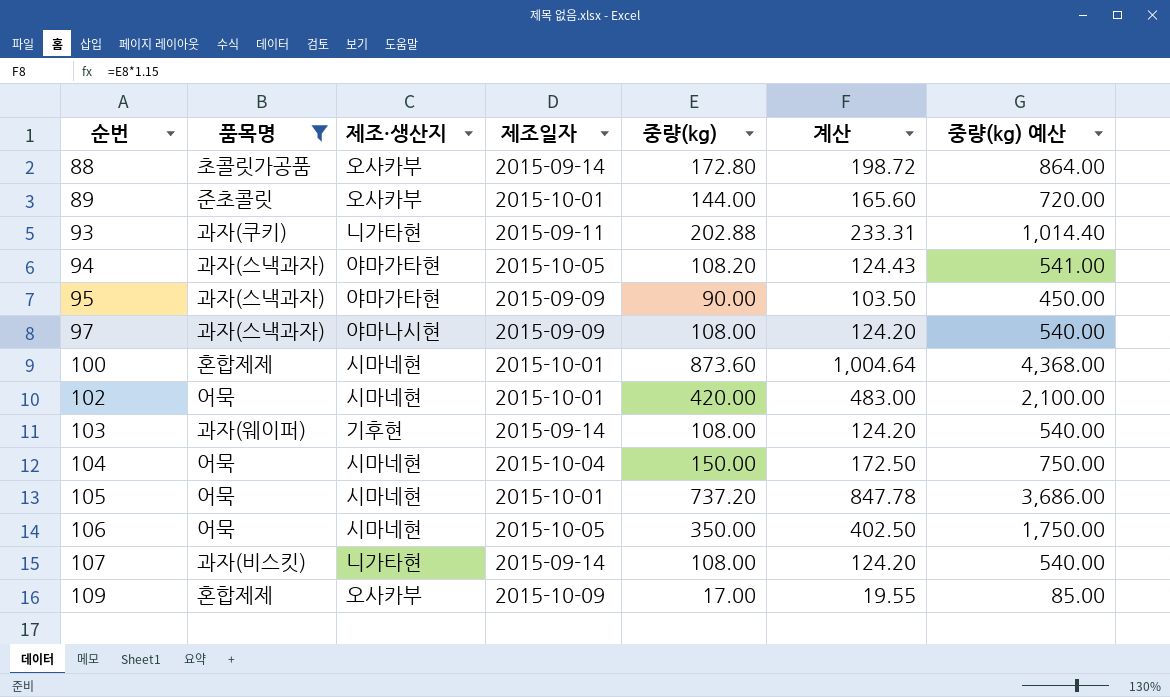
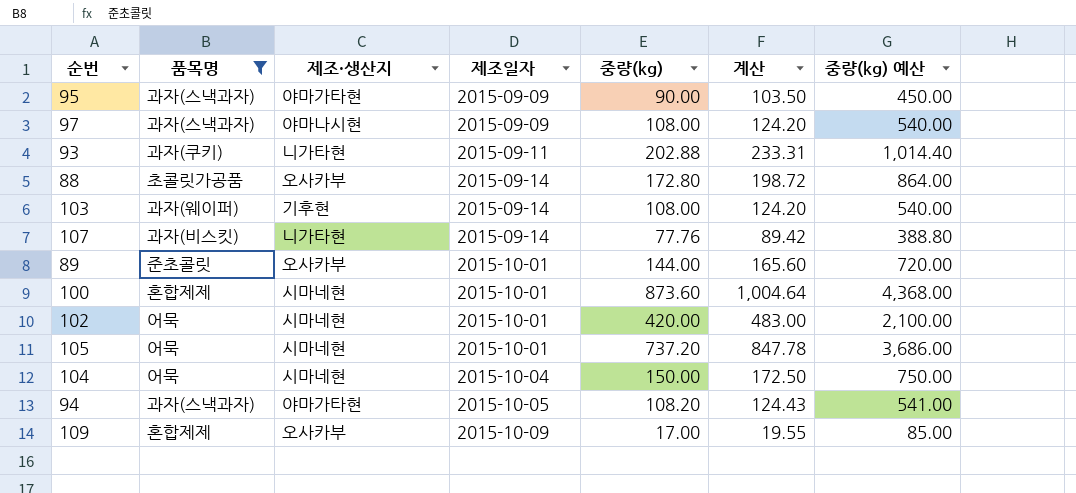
row order: 순번 ascending -> 제조일자 ascending
row 106: 어묵 | 시마네현 | 2015-10-05 | 350.00 | 402.50 | 1,750.00 -> none
107 | 중량(kg): 108.00 -> 77.76
107 | 계산: 124.20 -> 89.42
107 | 중량(kg) 예산: 540.00 -> 388.80

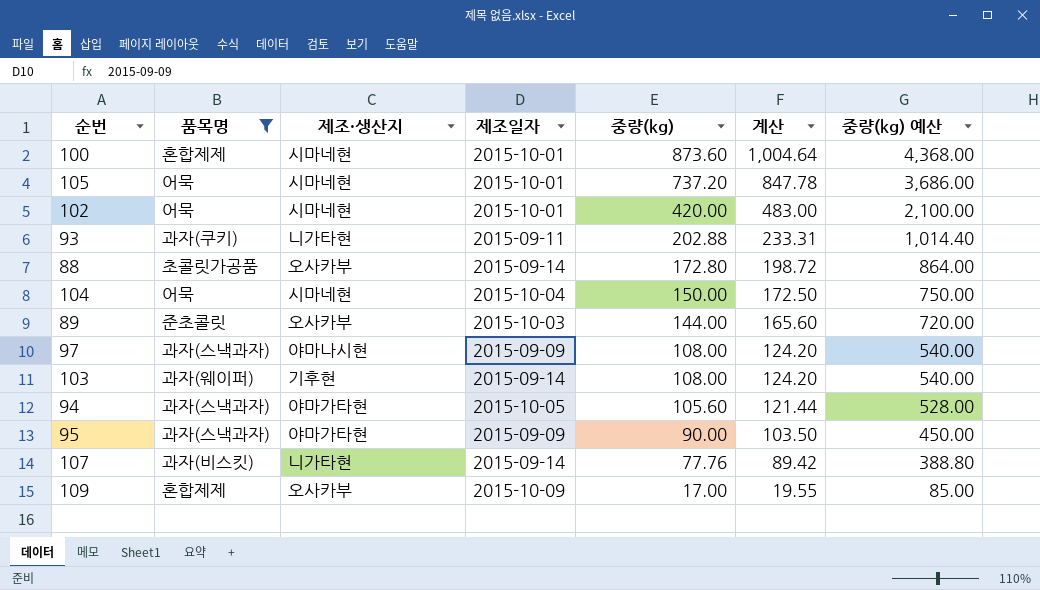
row order: 제조일자 ascending -> 중량(kg) descending
89 | 제조일자: 2015-10-01 -> 2015-10-03
94 | 중량(kg): 108.20 -> 105.60
94 | 계산: 124.43 -> 121.44
94 | 중량(kg) 예산: 541.00 -> 528.00

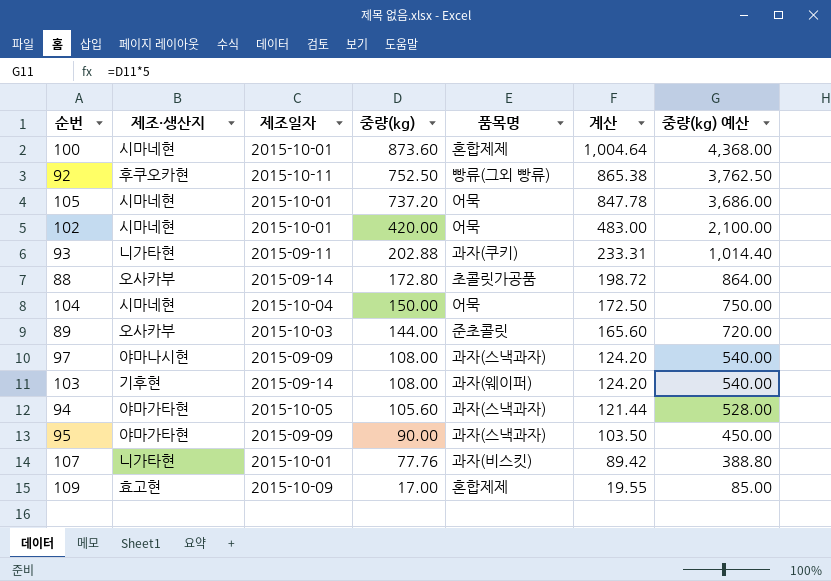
filter: 품목명 != 빵류(그외 빵류) -> none
column 품목명 | position: 2 -> 5
107 | 제조일자: 2015-09-14 -> 2015-10-01
109 | 제조·생산지: 오사카부 -> 효고현

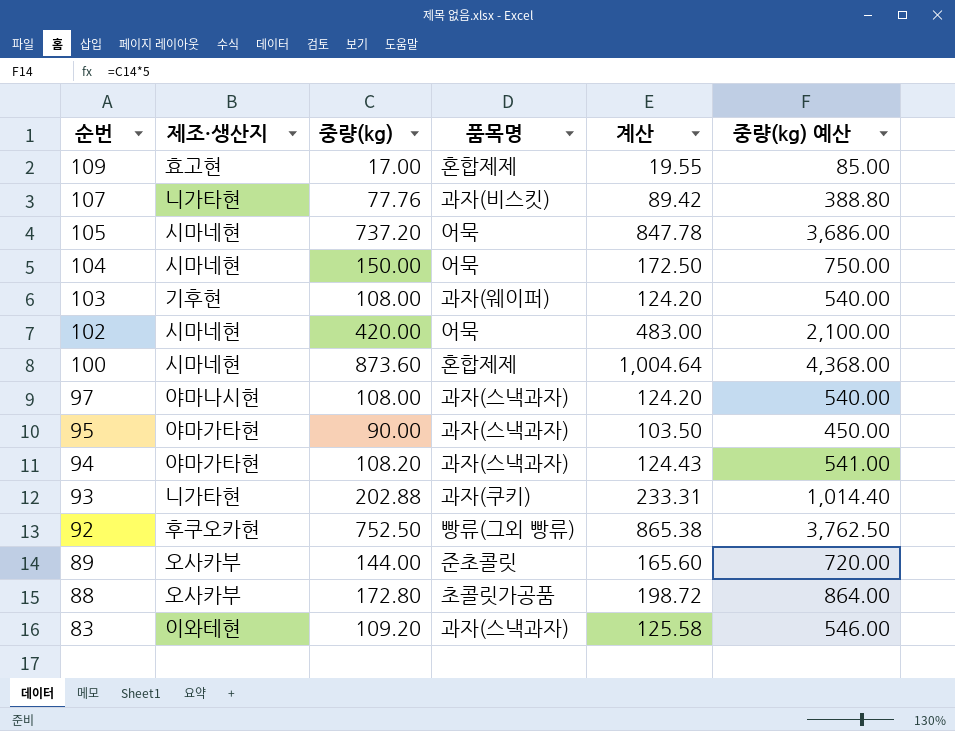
row order: 중량(kg) descending -> 순번 descending
column 제조일자 | position: 3 -> none
94 | 중량(kg): 105.60 -> 108.20
94 | 계산: 121.44 -> 124.43
94 | 중량(kg) 예산: 528.00 -> 541.00
row 83: none -> 이와테현 | 109.20 | 과자(스낵과자) | 125.58 | 546.00

